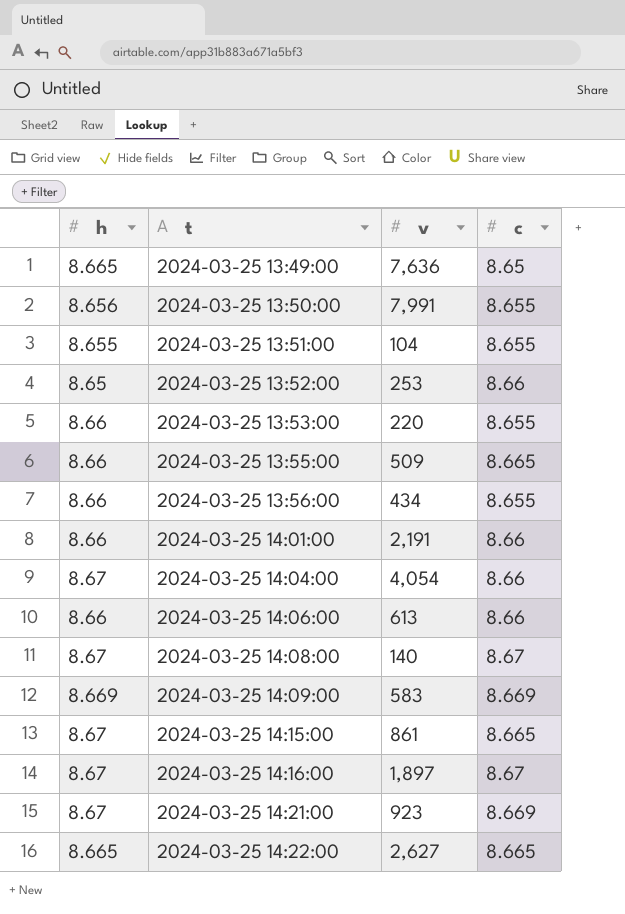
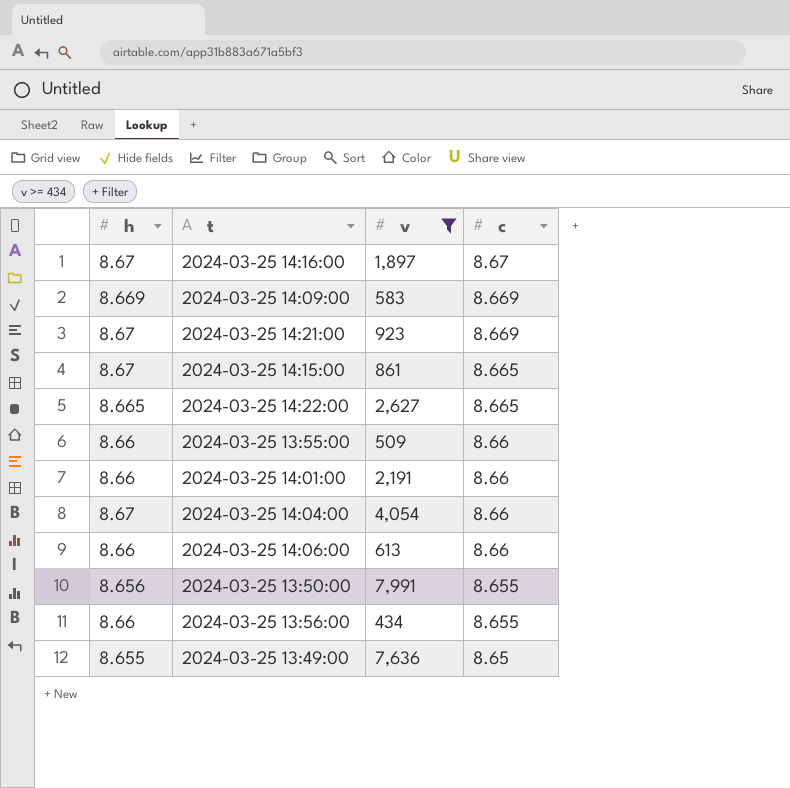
filter: none -> v >= 434
row order: t ascending -> c descending
2024-03-25 13:55:00 | c: 8.665 -> 8.66
2024-03-25 13:49:00 | h: 8.665 -> 8.655

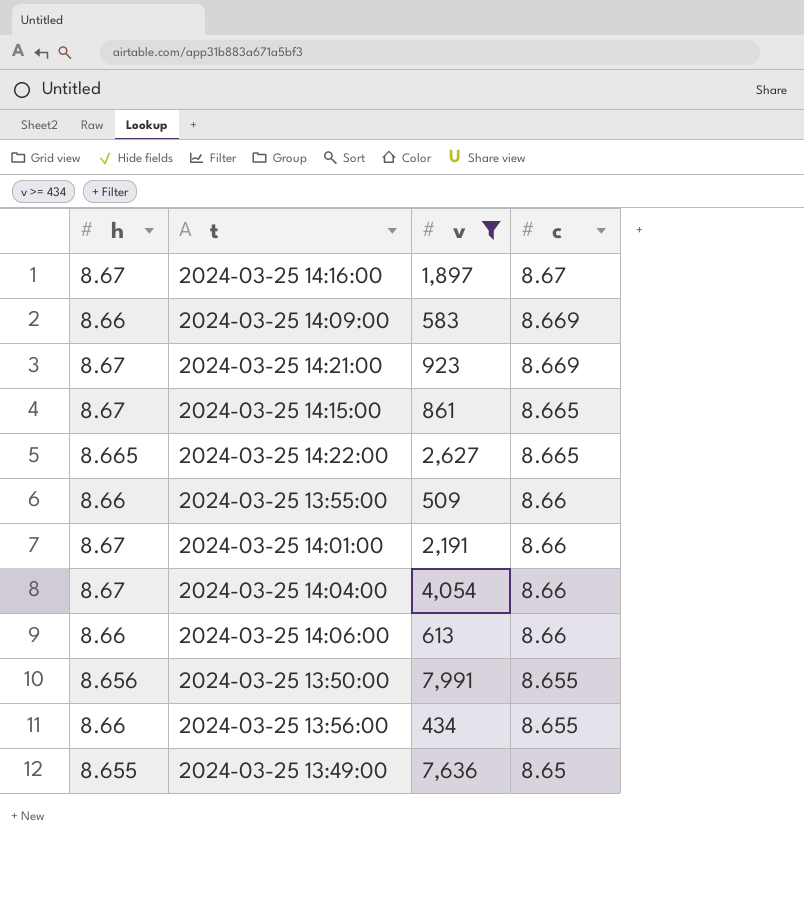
2024-03-25 14:09:00 | h: 8.669 -> 8.66
2024-03-25 14:01:00 | h: 8.66 -> 8.67

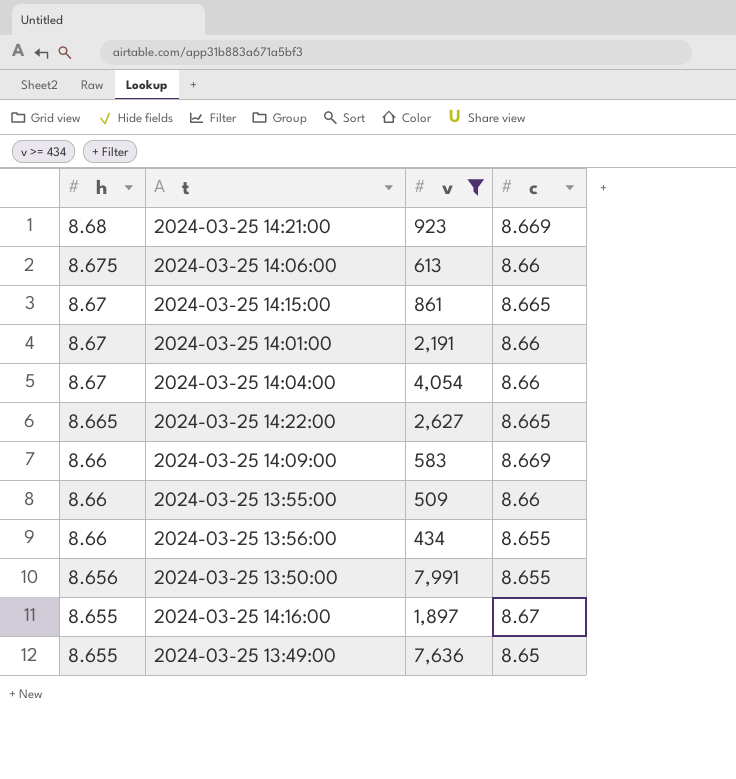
row order: c descending -> h descending
2024-03-25 14:21:00 | h: 8.67 -> 8.68
2024-03-25 14:06:00 | h: 8.66 -> 8.675
2024-03-25 14:16:00 | h: 8.67 -> 8.655

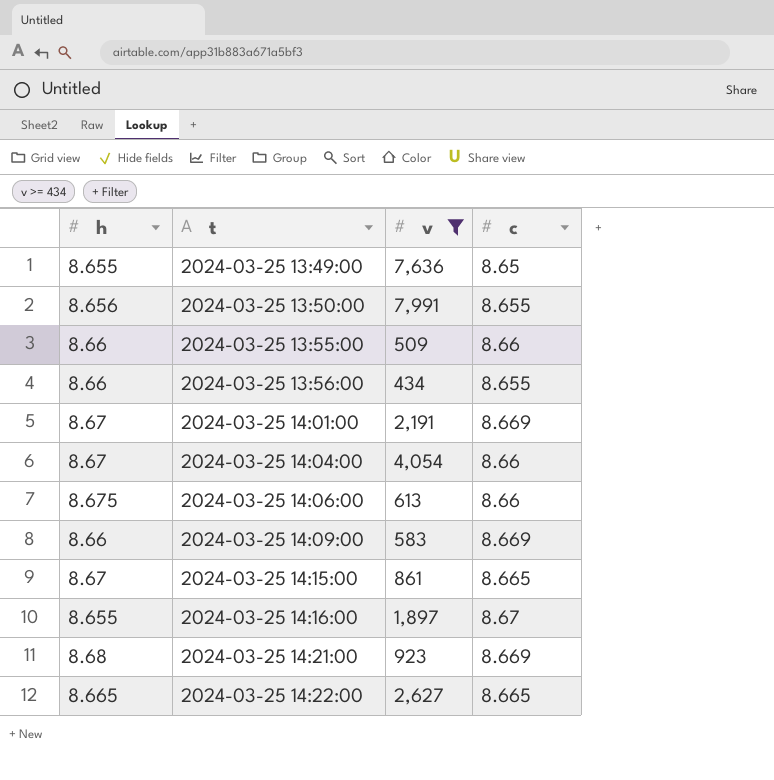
row order: h descending -> t ascending
2024-03-25 14:01:00 | c: 8.66 -> 8.669

